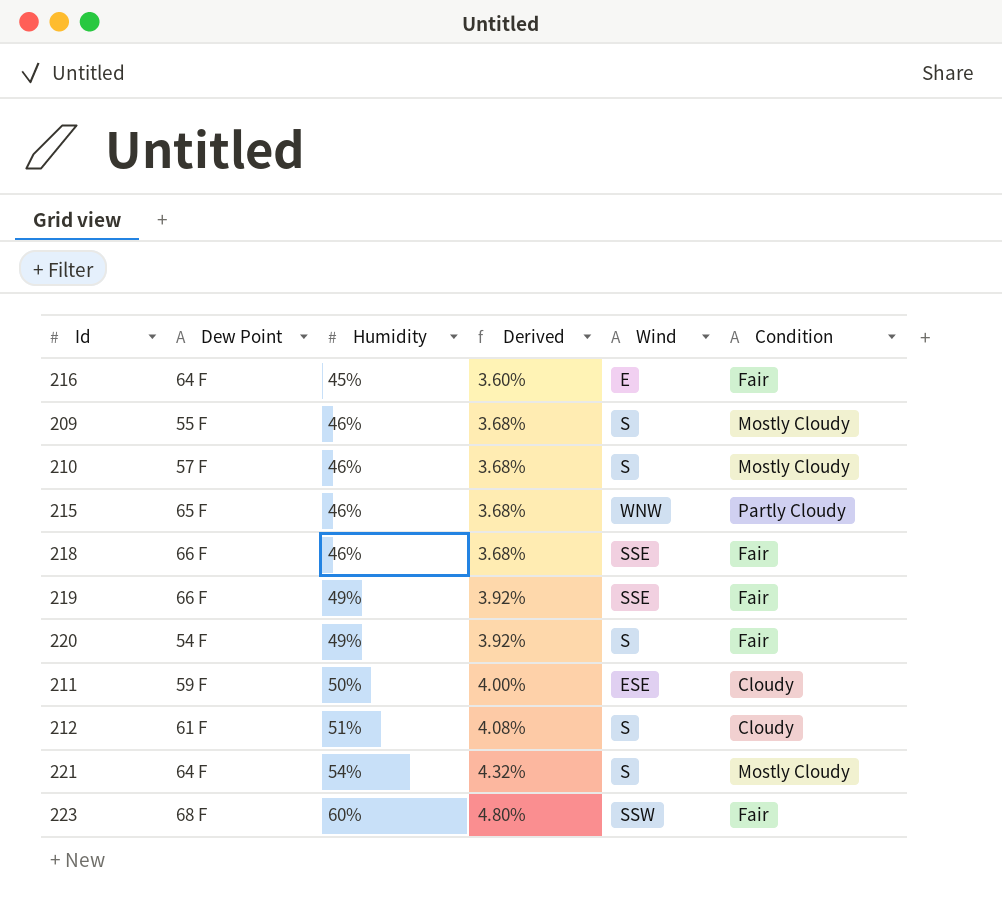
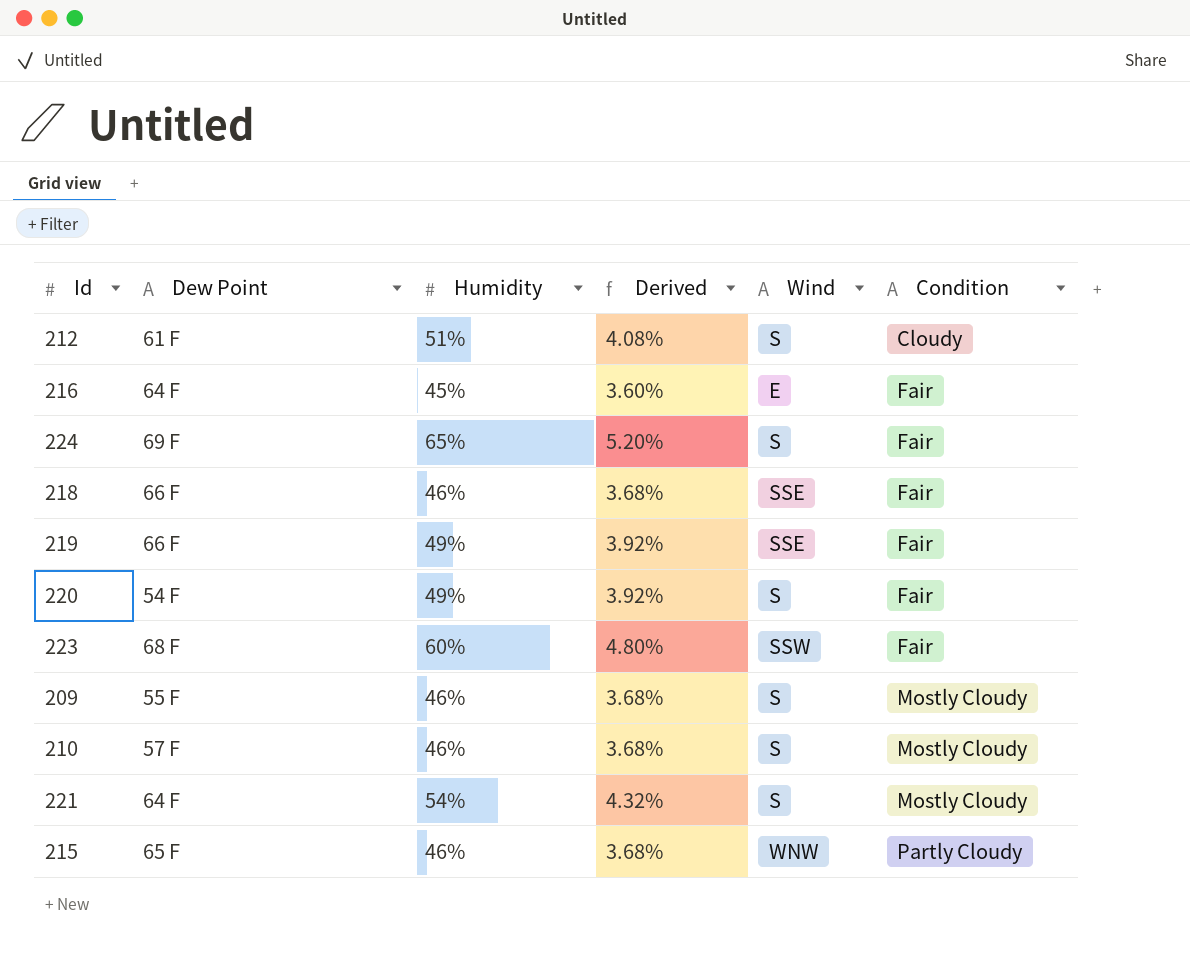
row order: Humidity ascending -> Condition ascending
row 211: 59 F | 50% | 4.00% | ESE | Cloudy -> none
row 224: none -> 69 F | 65% | 5.20% | S | Fair

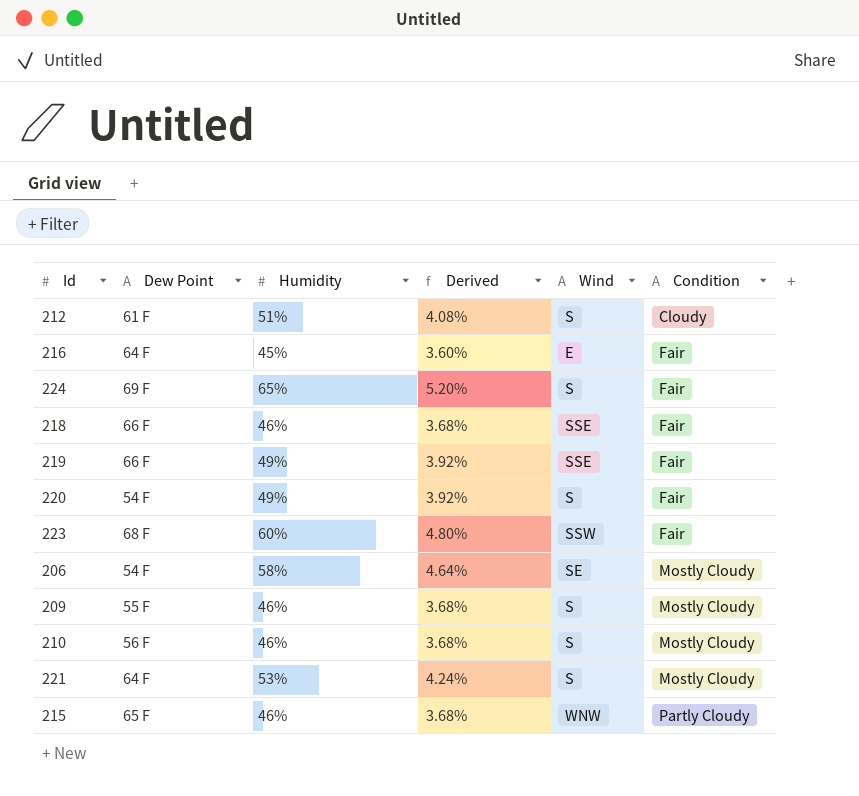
row 206: none -> 54 F | 58% | 4.64% | SE | Mostly Cloudy
210 | Dew Point: 57 F -> 56 F
221 | Humidity: 54% -> 53%
221 | Derived: 4.32% -> 4.24%

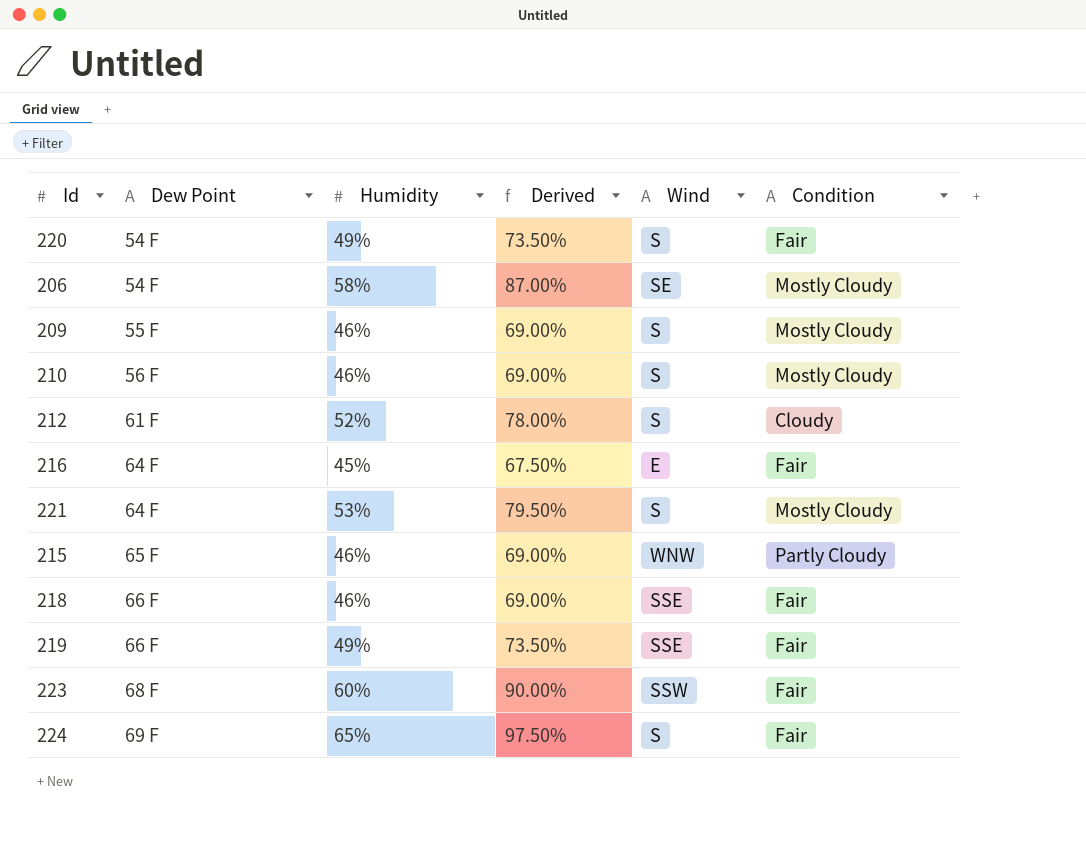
row order: Condition ascending -> Dew Point ascending
column Derived | formula: [Humidity] * 0.08 -> [Humidity] * 1.5
212 | Humidity: 51% -> 52%

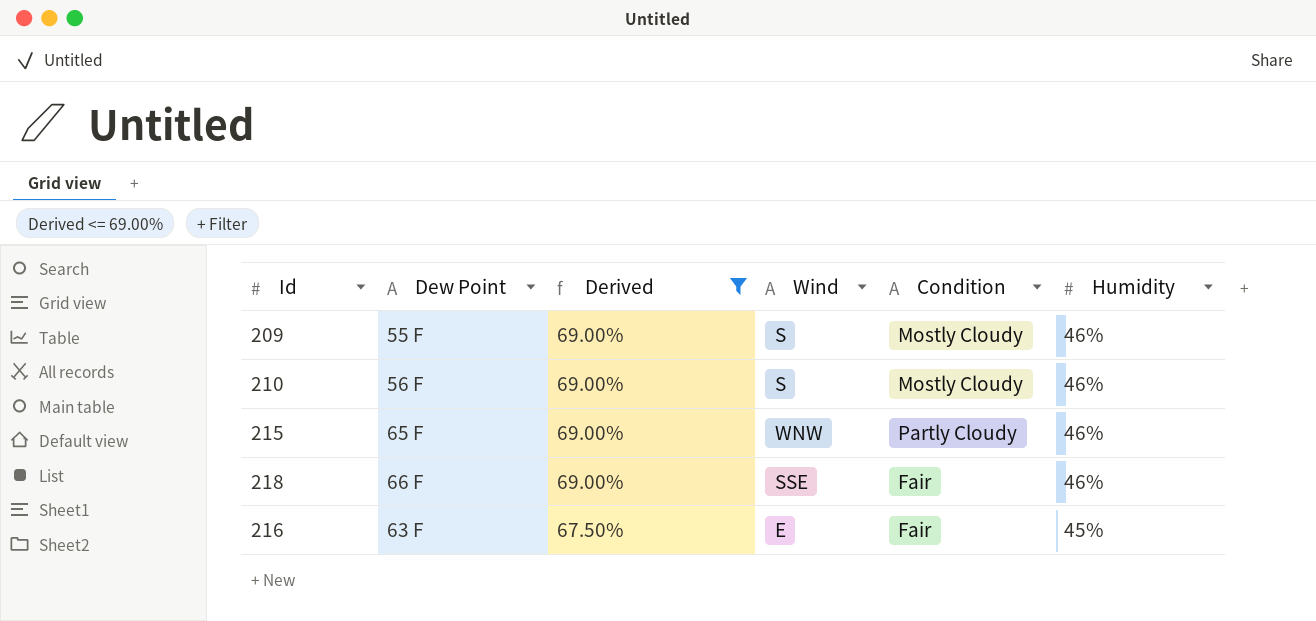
filter: none -> Derived <= 69.00%
row order: Dew Point ascending -> Derived descending
column Humidity | position: 3 -> 6
216 | Dew Point: 64 F -> 63 F

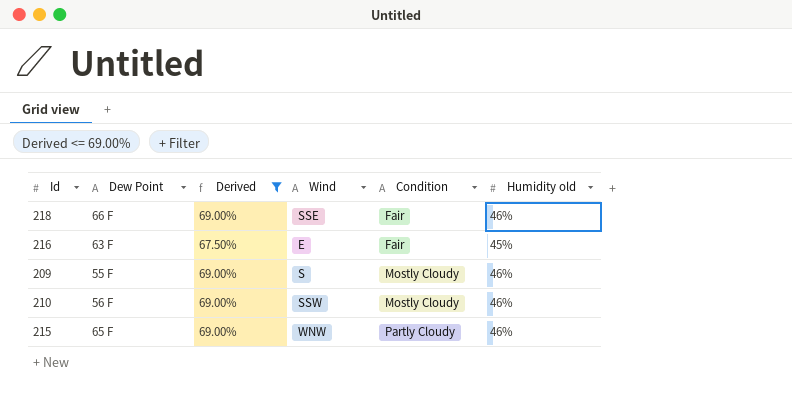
row order: Derived descending -> Condition ascending
column name: Humidity -> Humidity old
210 | Wind: S -> SSW

